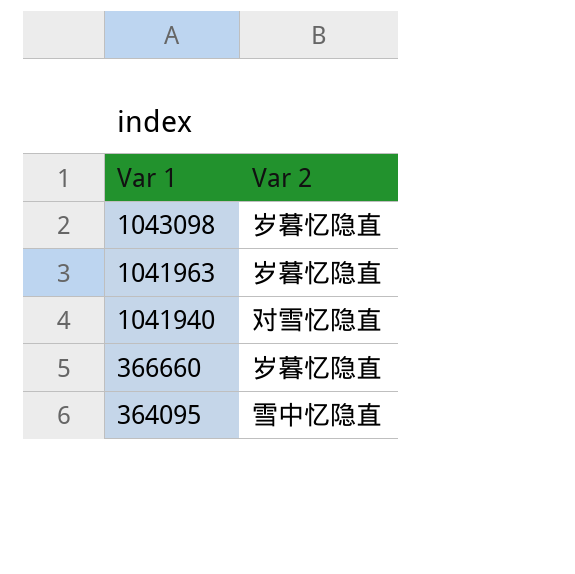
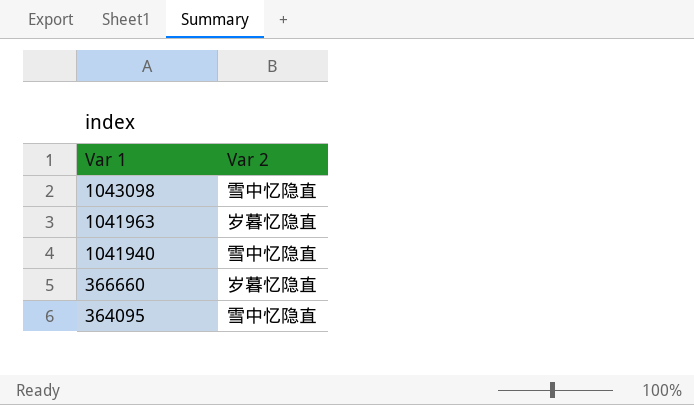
1043098 | Var 2: 岁暮忆隐直 -> 雪中忆隐直
1041940 | Var 2: 对雪忆隐直 -> 雪中忆隐直

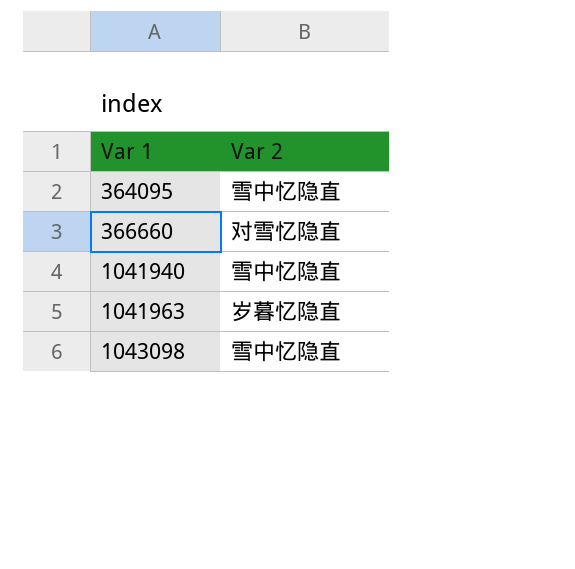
row order: Var 1 descending -> Var 1 ascending
366660 | Var 2: 岁暮忆隐直 -> 对雪忆隐直

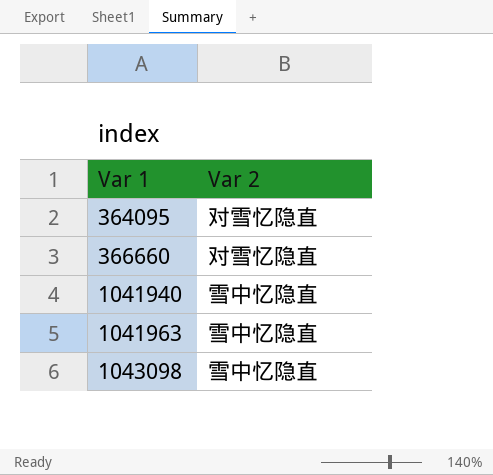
364095 | Var 2: 雪中忆隐直 -> 对雪忆隐直
1041963 | Var 2: 岁暮忆隐直 -> 雪中忆隐直

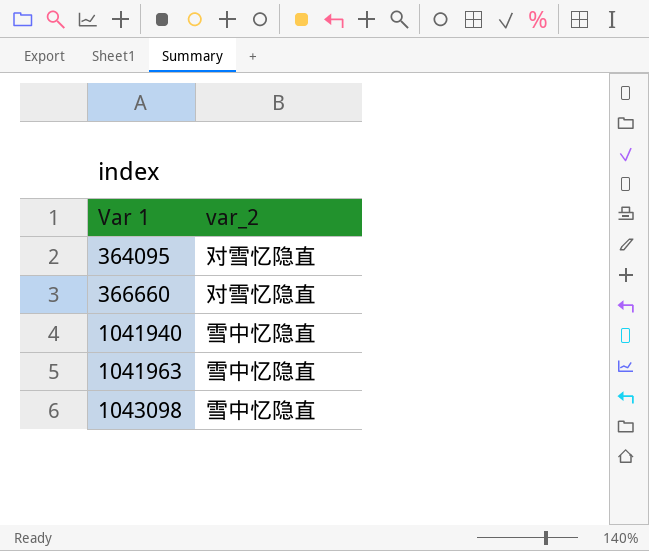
column name: Var 2 -> var_2

